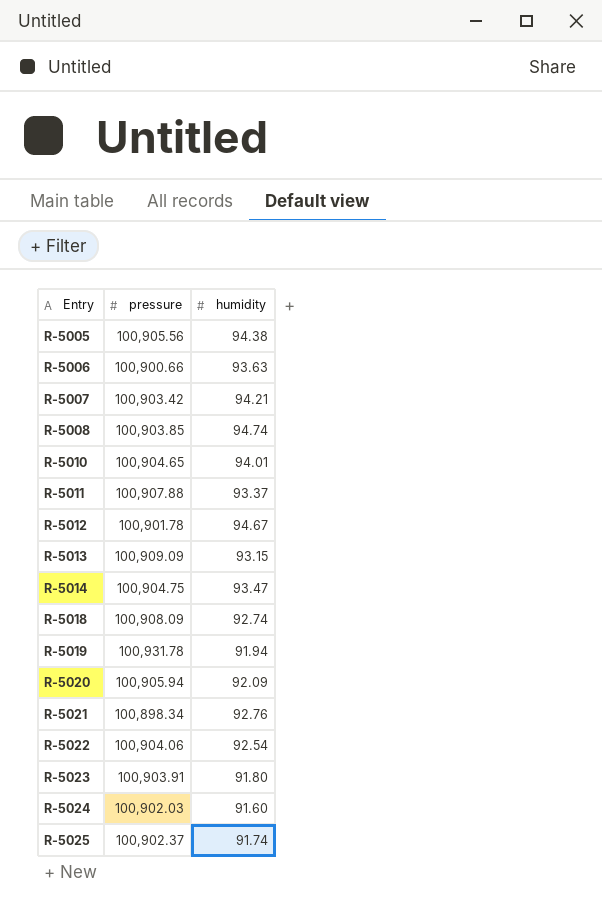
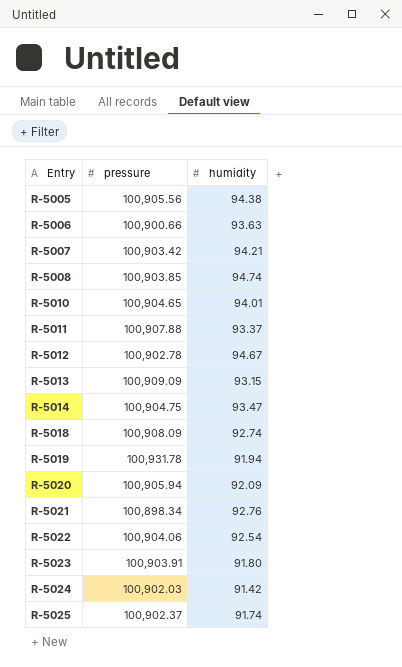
R-5012 | pressure: 100,901.78 -> 100,902.78
R-5024 | humidity: 91.60 -> 91.42

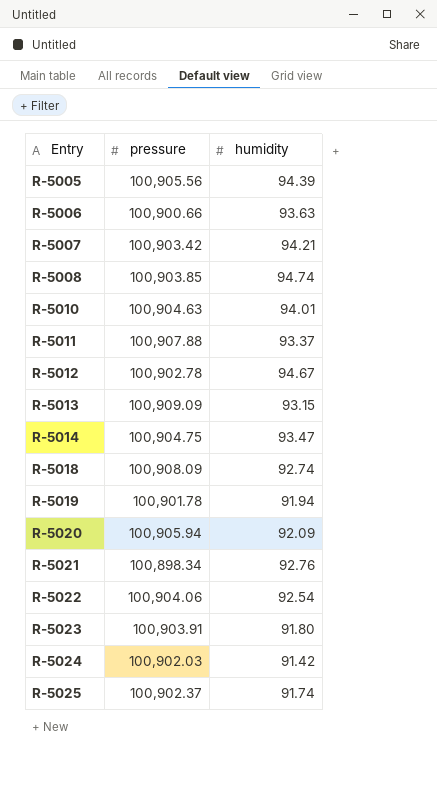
R-5005 | humidity: 94.38 -> 94.39
R-5010 | pressure: 100,904.65 -> 100,904.63
R-5019 | pressure: 100,931.78 -> 100,901.78

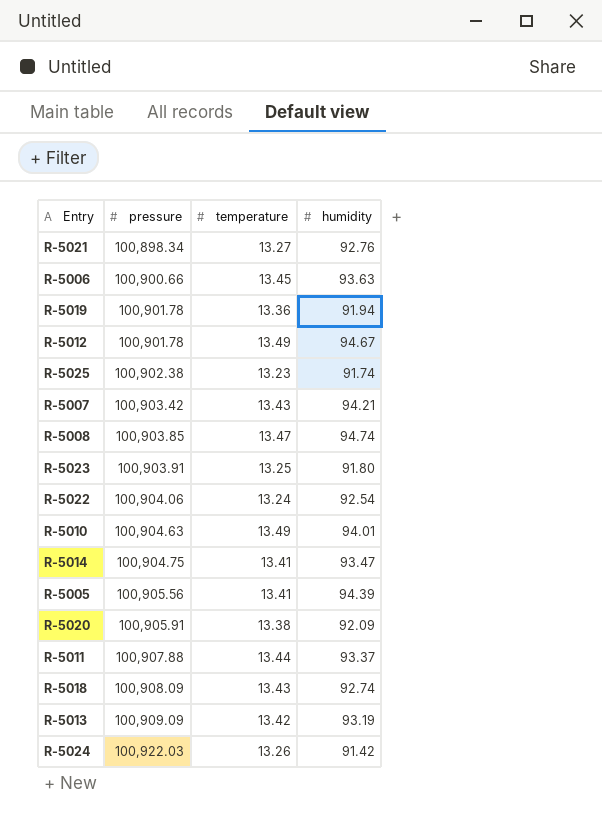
row order: Entry ascending -> pressure ascending
column temperature | position: none -> 3
R-5012 | pressure: 100,902.78 -> 100,901.78
R-5025 | pressure: 100,902.37 -> 100,902.38
R-5020 | pressure: 100,905.94 -> 100,905.91
R-5013 | humidity: 93.15 -> 93.19
R-5024 | pressure: 100,902.03 -> 100,922.03

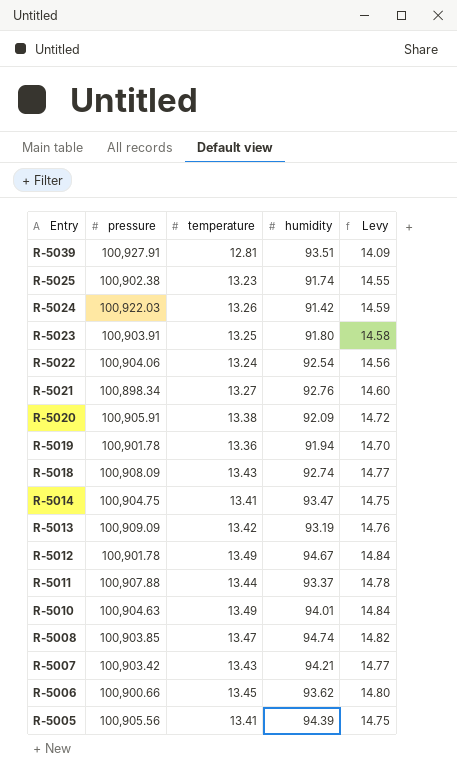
row order: pressure ascending -> Entry descending
column Levy | formula: none -> [temperature] * 1.1
row R-5039: none -> 100,927.91 | 12.81 | 93.51 | 14.09
R-5006 | humidity: 93.63 -> 93.62

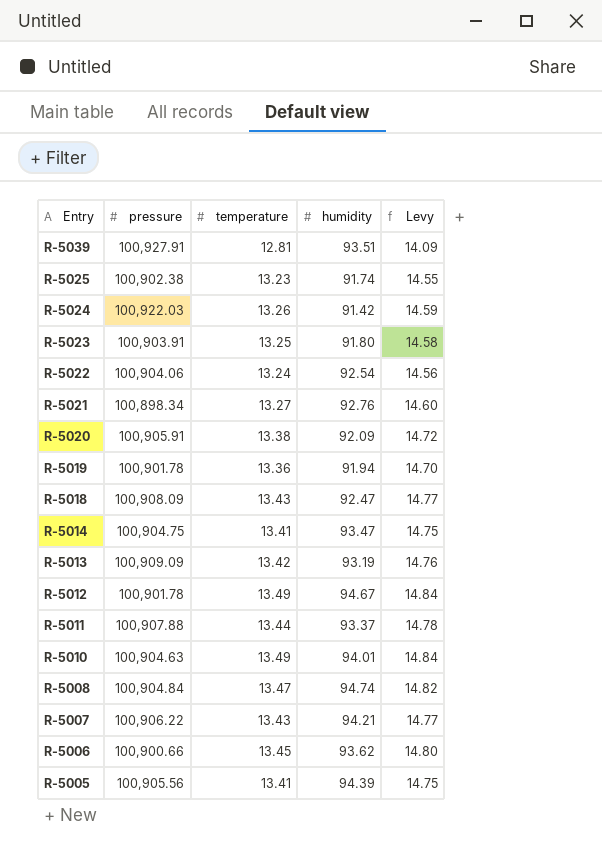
R-5018 | humidity: 92.74 -> 92.47
R-5008 | pressure: 100,903.85 -> 100,904.84
R-5007 | pressure: 100,903.42 -> 100,906.22

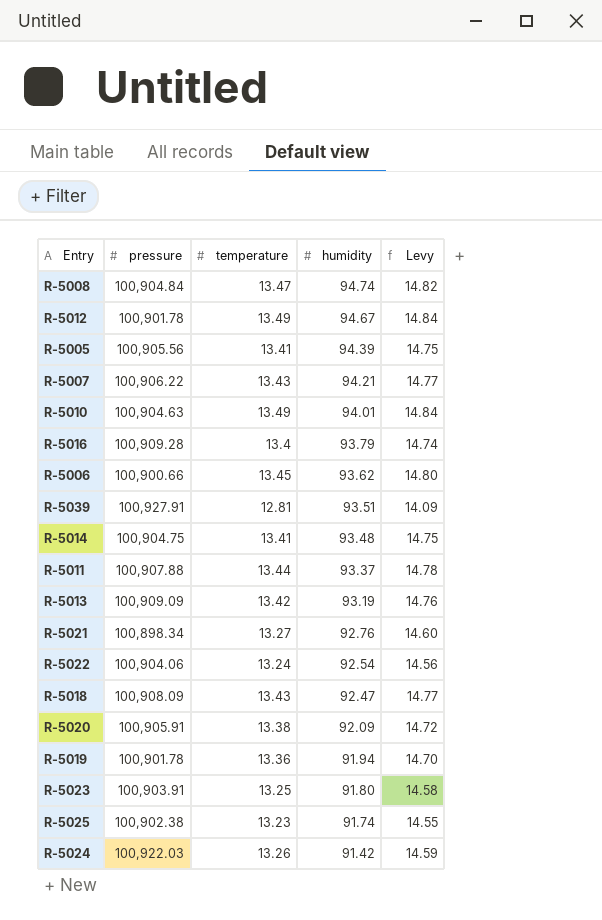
row order: Entry descending -> humidity descending
row R-5016: none -> 100,909.28 | 13.4 | 93.79 | 14.74
R-5014 | humidity: 93.47 -> 93.48

